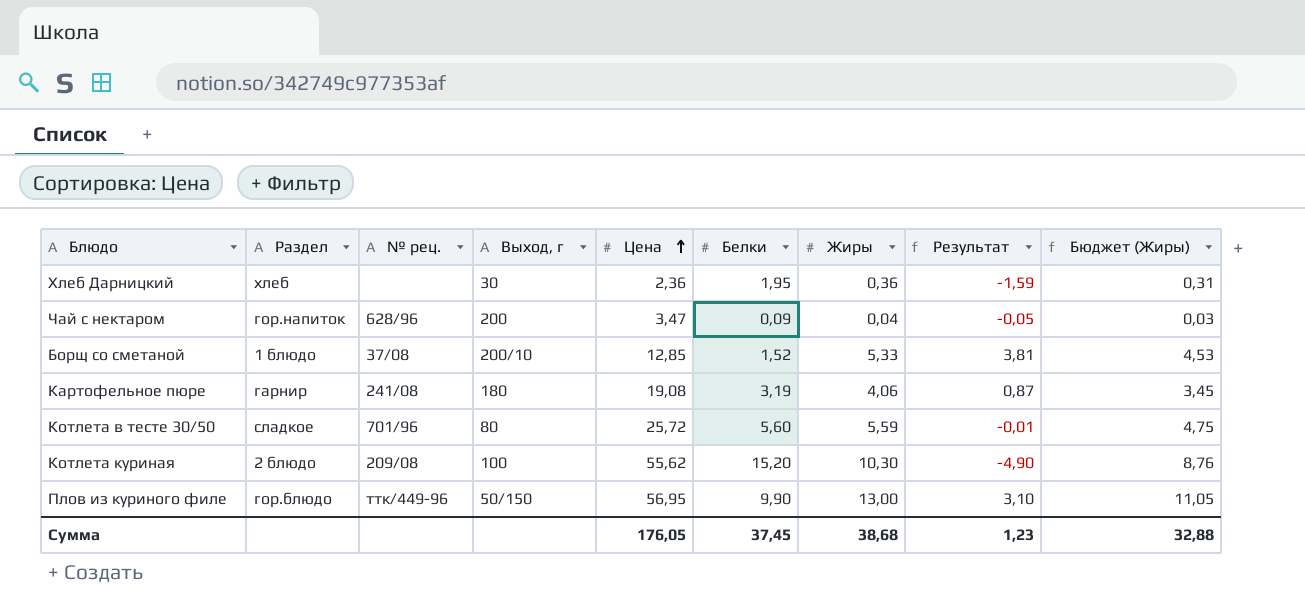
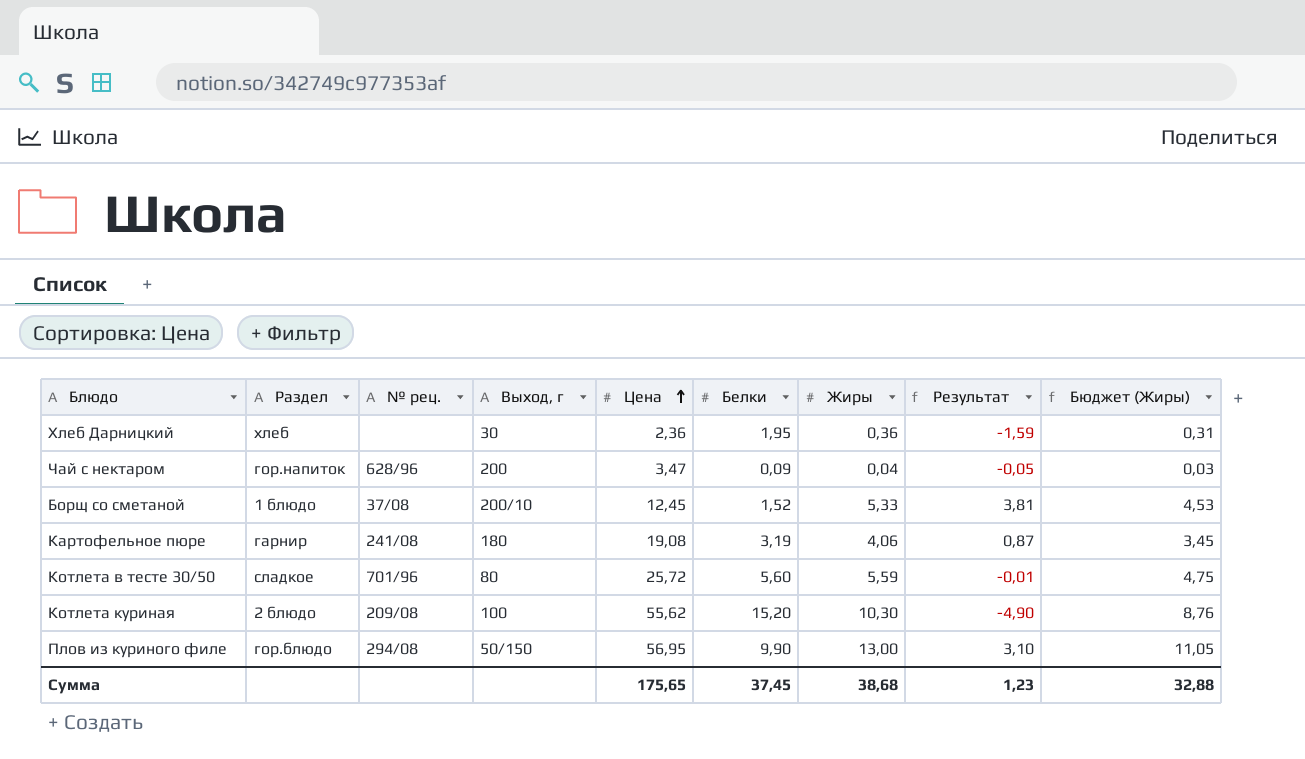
Борщ со сметаной | Цена: 12,85 -> 12,45
Плов из куриного филе | № рец.: ттк/449-96 -> 294/08
Сумма | Цена: 176,05 -> 175,65

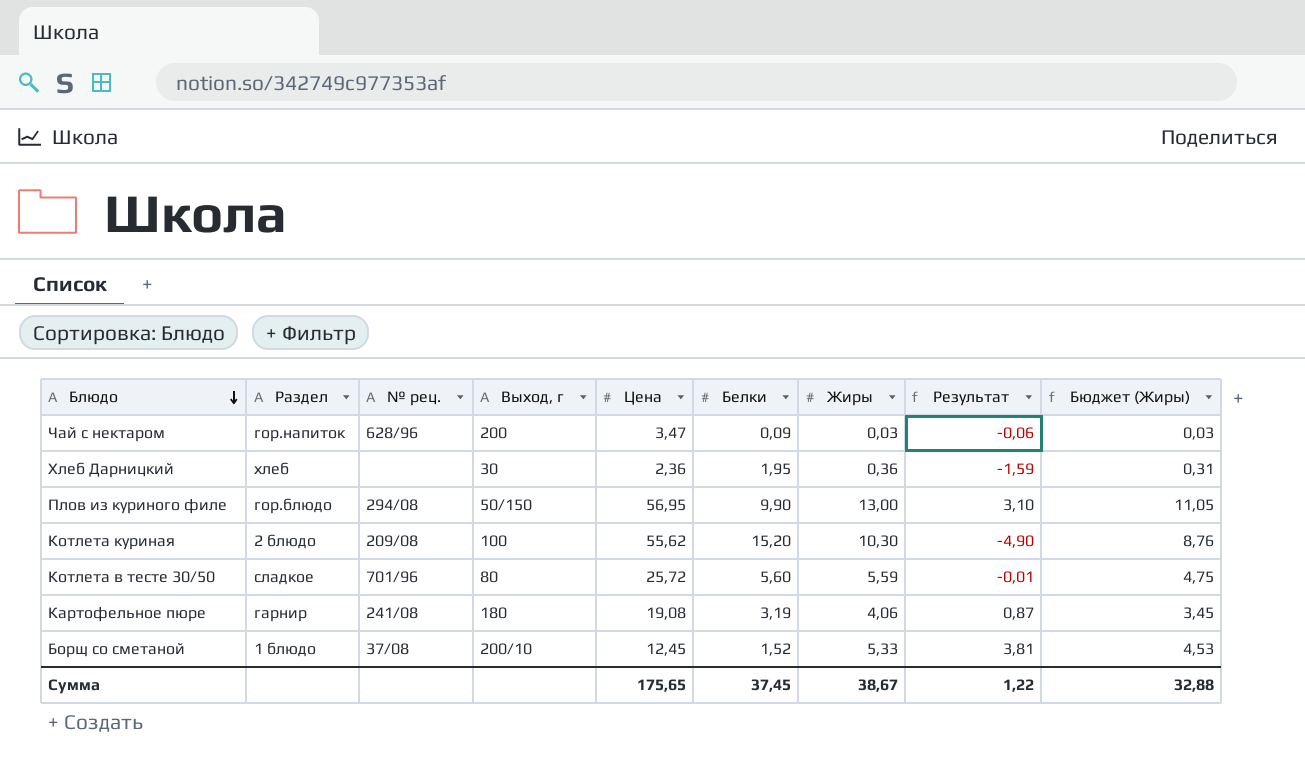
row order: Цена ascending -> Блюдо descending
Чай с нектаром | Жиры: 0,04 -> 0,03
Чай с нектаром | Результат: -0,05 -> -0,06
Сумма | Жиры: 38,68 -> 38,67
Сумма | Результат: 1,23 -> 1,22

